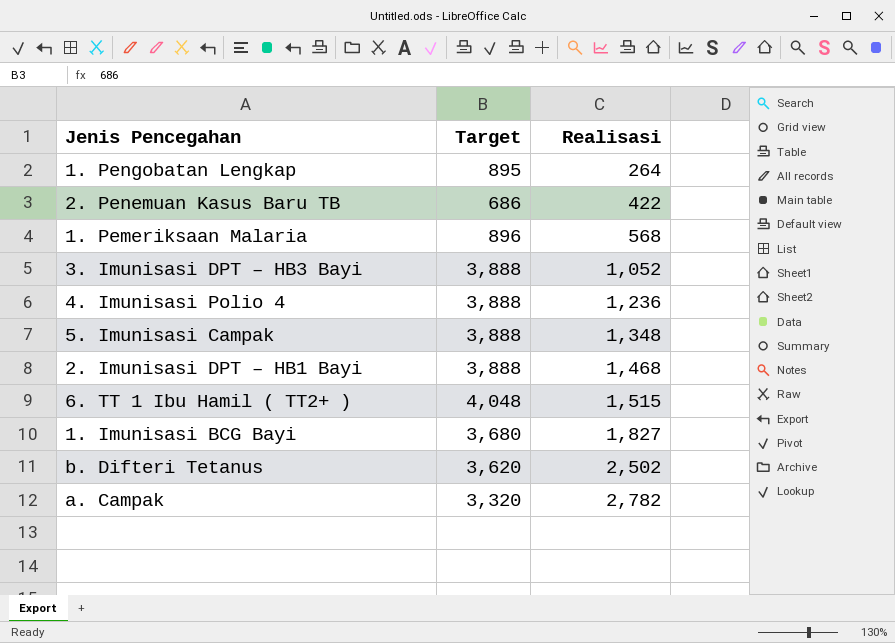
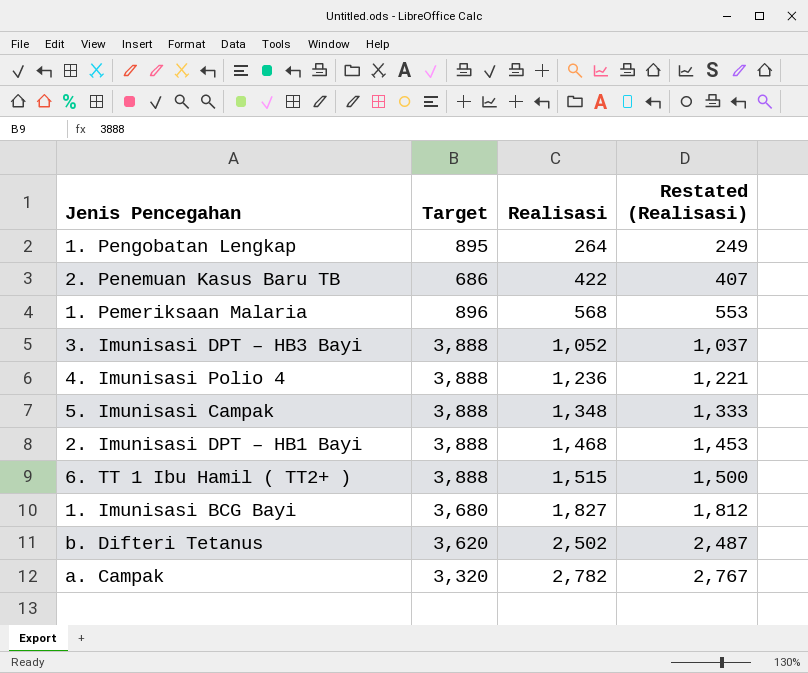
column Restated (Realisasi) | formula: none -> [Realisasi] - 15
6. TT 1 Ibu Hamil ( TT2+ ) | Target: 4,048 -> 3,888

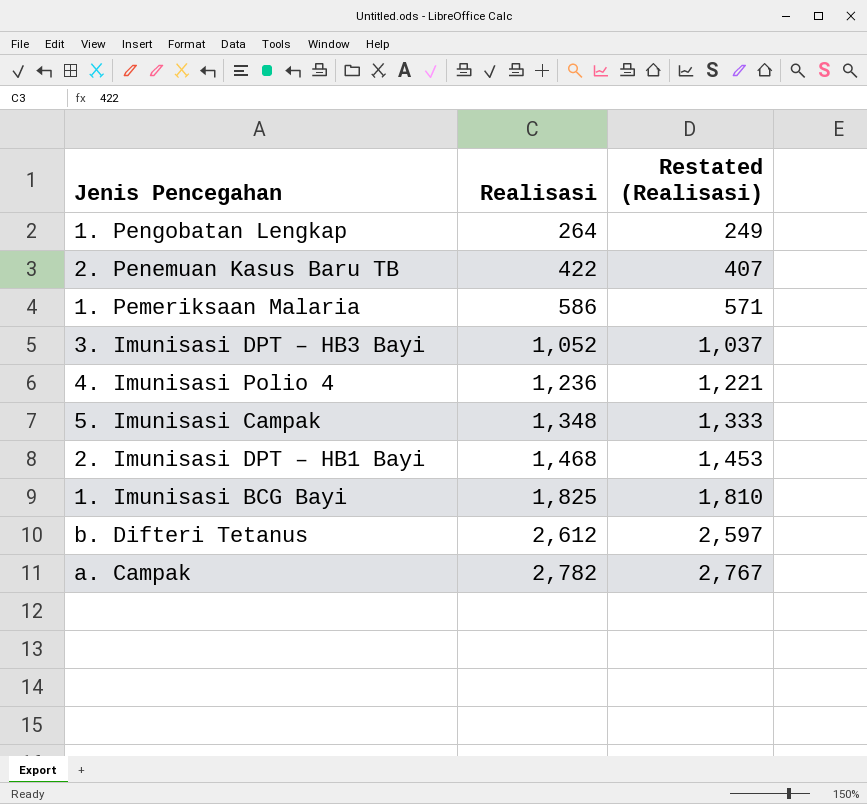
column Target | position: 2 -> none
row 6. TT 1 Ibu Hamil ( TT2+ ): 3,888 | 1,515 | 1,500 -> none
1. Pemeriksaan Malaria | Realisasi: 568 -> 586
1. Pemeriksaan Malaria | Restated (Realisasi): 553 -> 571
1. Imunisasi BCG Bayi | Realisasi: 1,827 -> 1,825
1. Imunisasi BCG Bayi | Restated (Realisasi): 1,812 -> 1,810
b. Difteri Tetanus | Realisasi: 2,502 -> 2,612
b. Difteri Tetanus | Restated (Realisasi): 2,487 -> 2,597

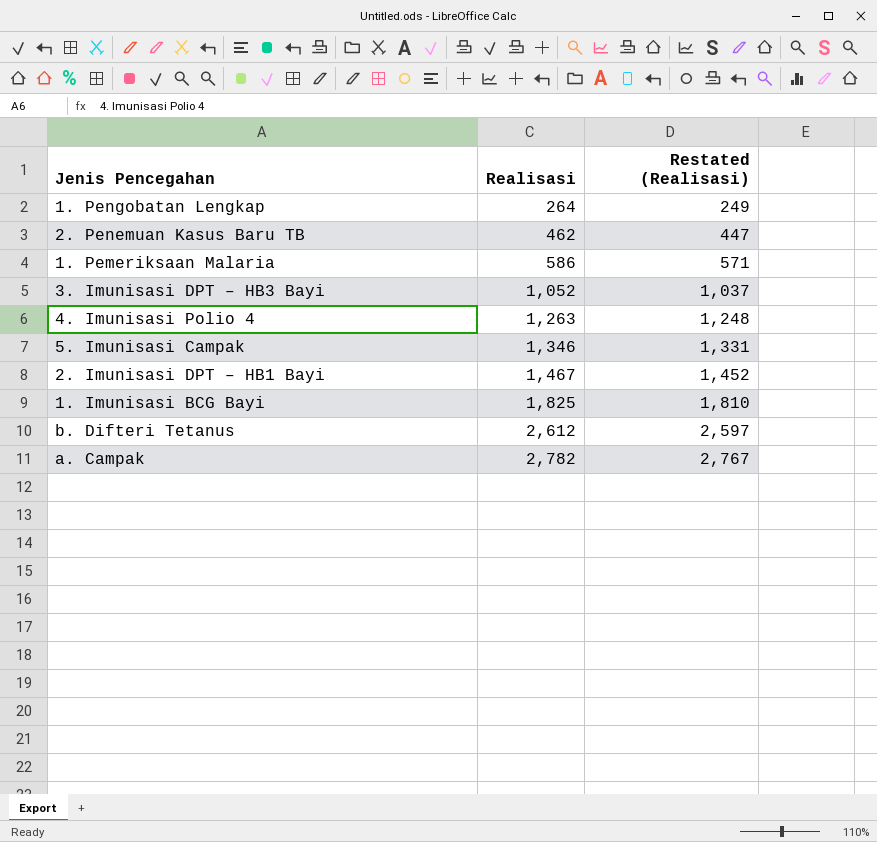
2. Penemuan Kasus Baru TB | Realisasi: 422 -> 462
2. Penemuan Kasus Baru TB | Restated (Realisasi): 407 -> 447
4. Imunisasi Polio 4 | Realisasi: 1,236 -> 1,263
4. Imunisasi Polio 4 | Restated (Realisasi): 1,221 -> 1,248
5. Imunisasi Campak | Realisasi: 1,348 -> 1,346
5. Imunisasi Campak | Restated (Realisasi): 1,333 -> 1,331
2. Imunisasi DPT – HB1 Bayi | Realisasi: 1,468 -> 1,467
2. Imunisasi DPT – HB1 Bayi | Restated (Realisasi): 1,453 -> 1,452

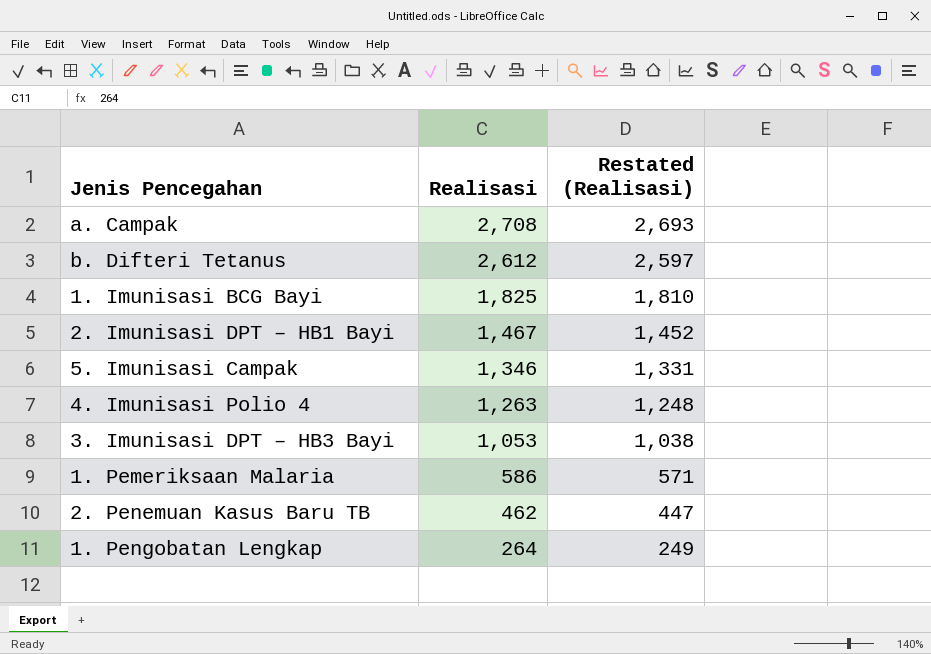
row order: Realisasi ascending -> Realisasi descending
a. Campak | Realisasi: 2,782 -> 2,708
a. Campak | Restated (Realisasi): 2,767 -> 2,693
3. Imunisasi DPT – HB3 Bayi | Realisasi: 1,052 -> 1,053
3. Imunisasi DPT – HB3 Bayi | Restated (Realisasi): 1,037 -> 1,038

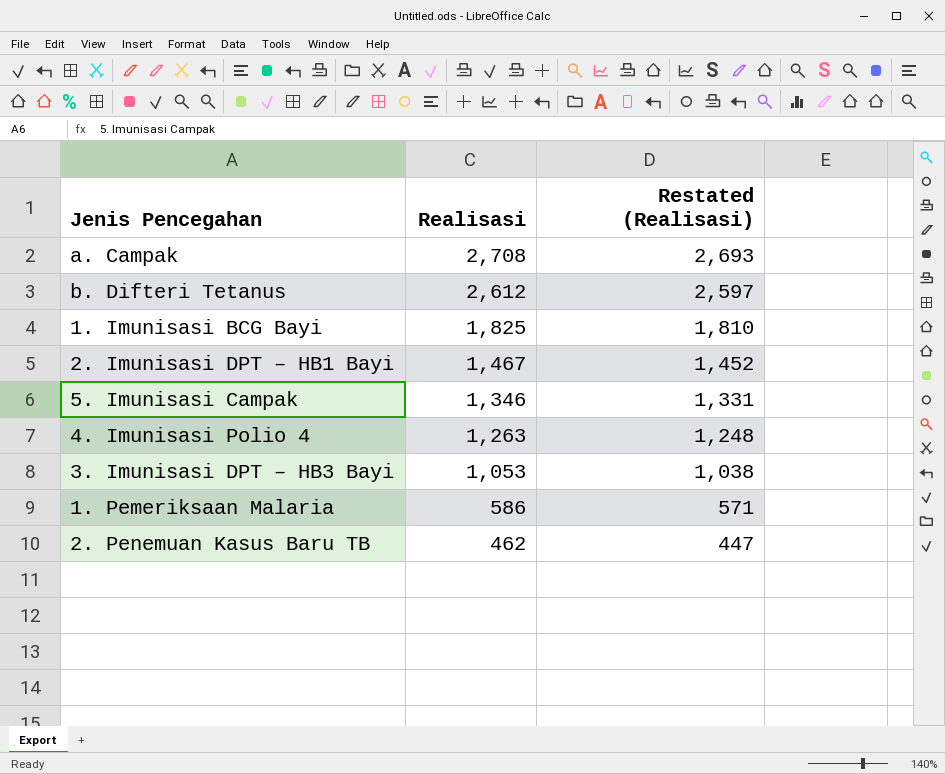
row 1. Pengobatan Lengkap: 264 | 249 -> none

